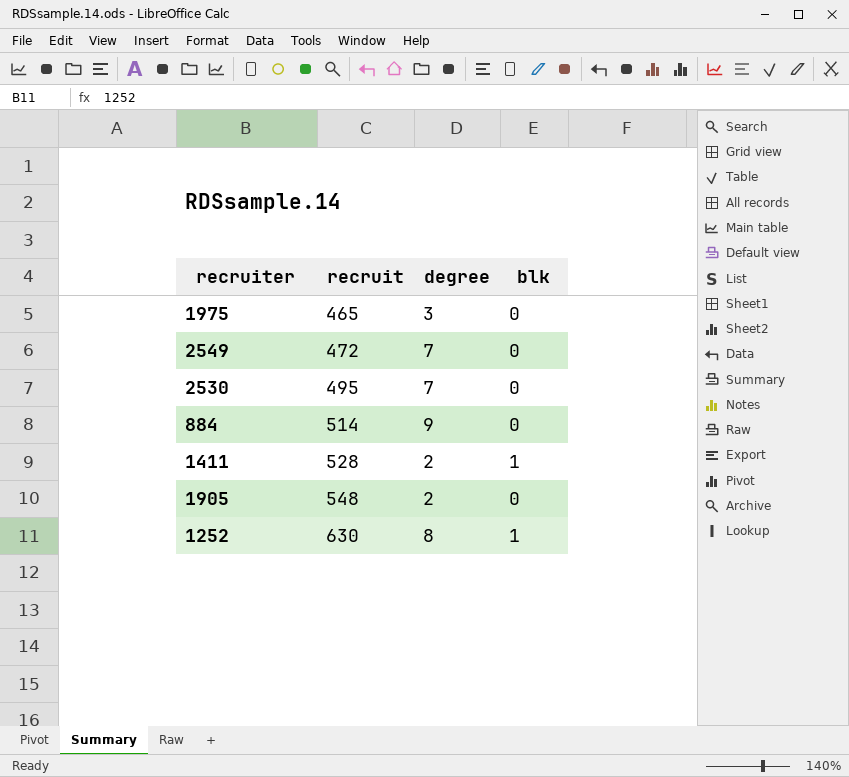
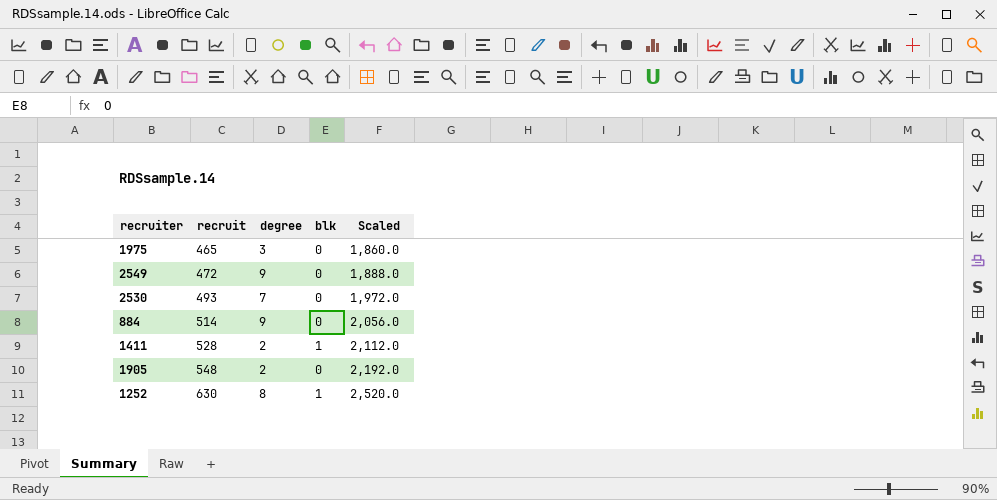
column Scaled | formula: none -> [recruit] * 4
2549 | degree: 7 -> 9
2530 | recruit: 495 -> 493

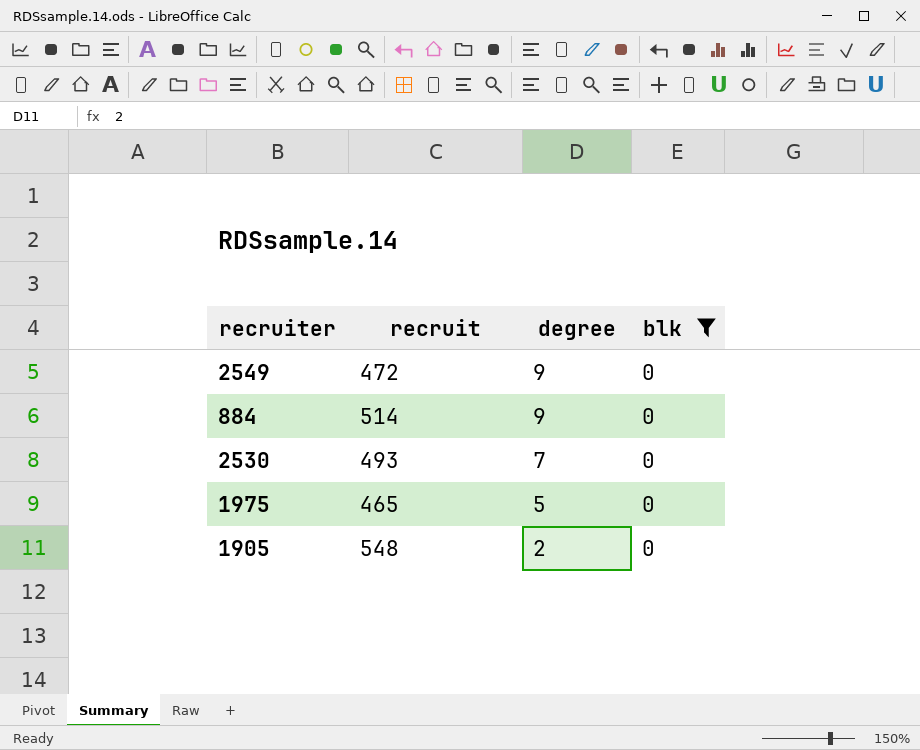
filter: none -> blk = 0
row order: recruit ascending -> degree descending
column Scaled | formula: [recruit] * 4 -> none
1975 | degree: 3 -> 5

